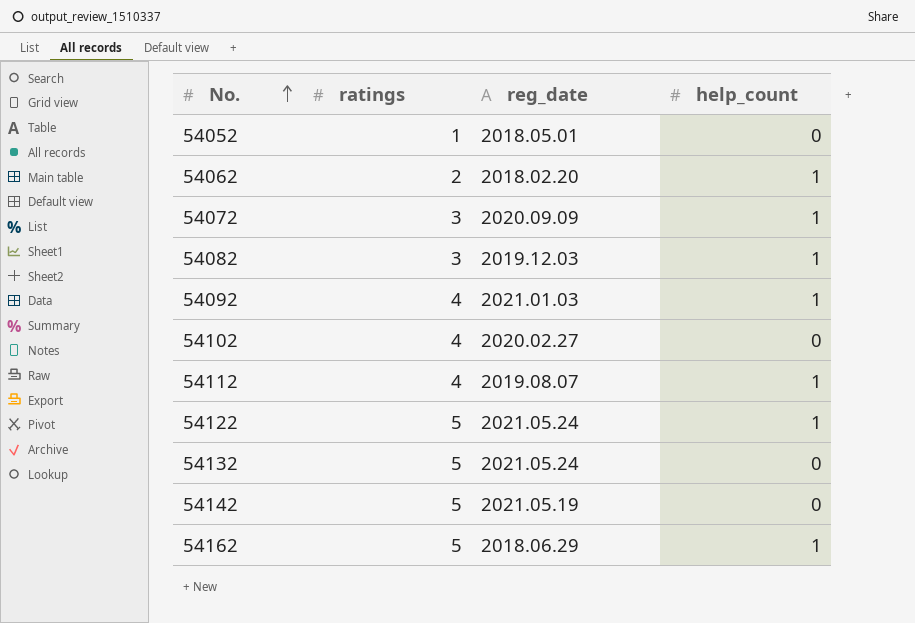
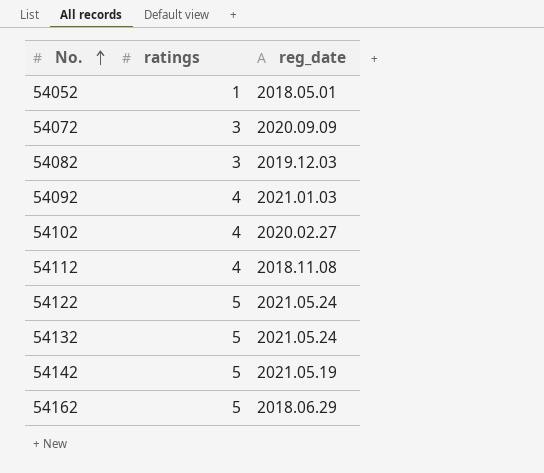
column help_count | position: 4 -> none
row 54062: 2 | 2018.02.20 | 1 -> none
54112 | reg_date: 2019.08.07 -> 2018.11.08

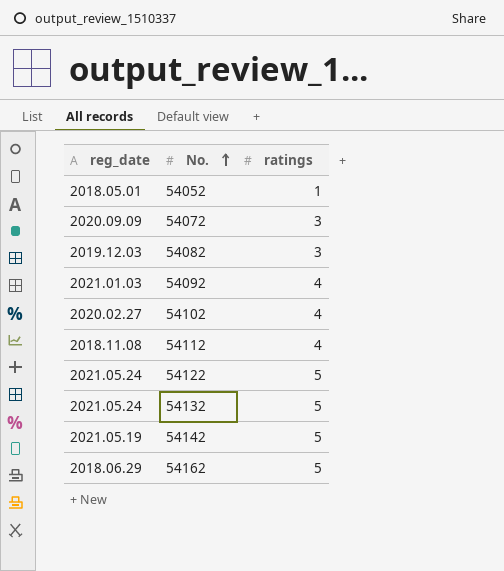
column reg_date | position: 3 -> 1

